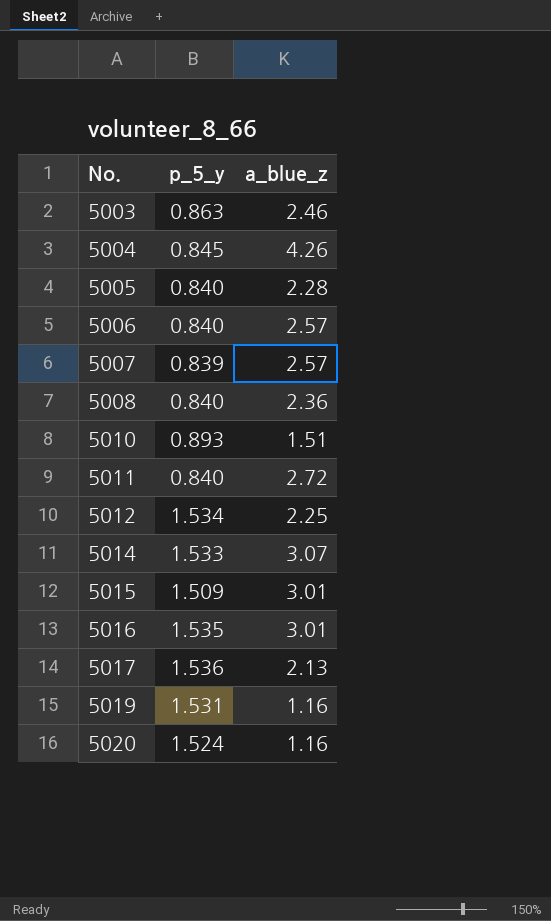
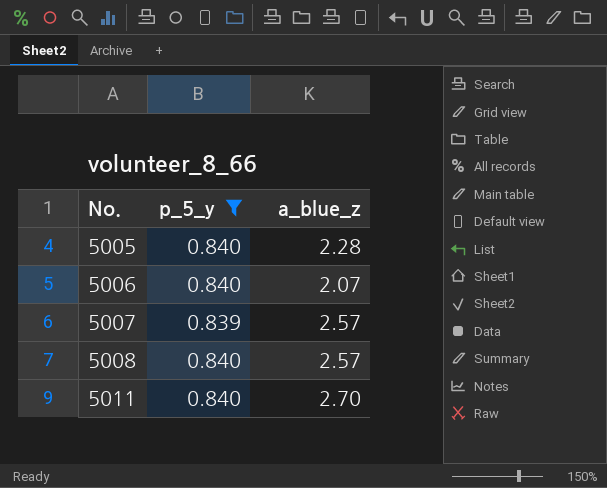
filter: none -> p_5_y <= 0.840
5006 | a_blue_z: 2.57 -> 2.07
5008 | a_blue_z: 2.36 -> 2.57
5011 | a_blue_z: 2.72 -> 2.70

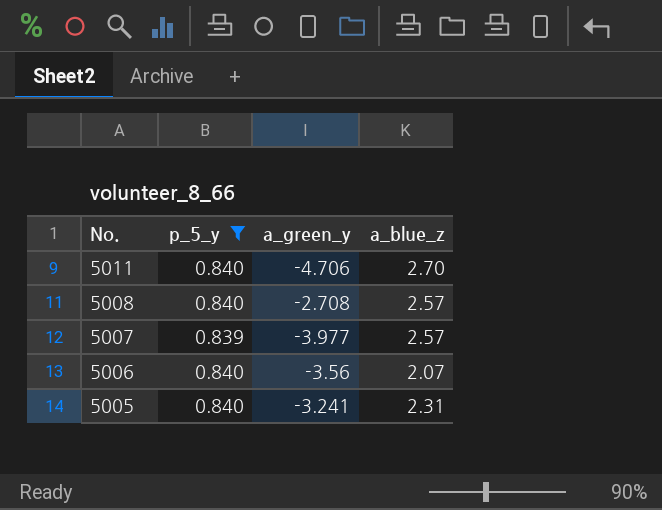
row order: No. ascending -> No. descending
column a_green_y | position: none -> 3
5005 | a_blue_z: 2.28 -> 2.31

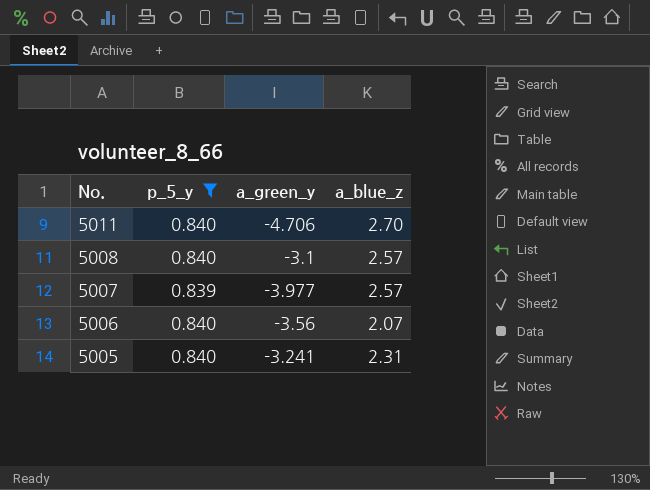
5008 | a_green_y: -2.708 -> -3.1

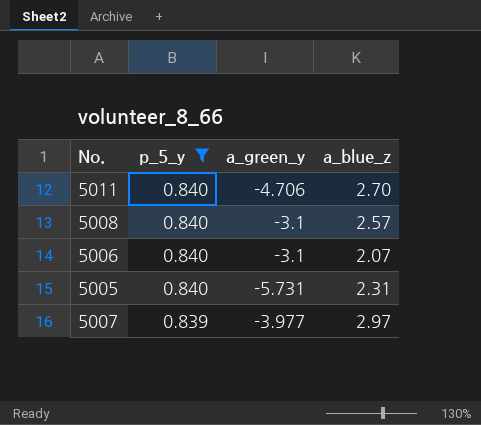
row order: No. descending -> p_5_y descending
5006 | a_green_y: -3.56 -> -3.1
5005 | a_green_y: -3.241 -> -5.731
5007 | a_blue_z: 2.57 -> 2.97

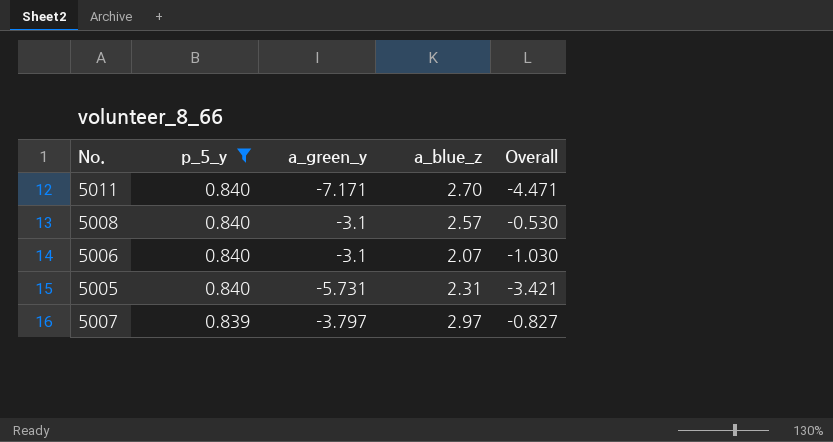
column Overall | formula: none -> [a_green_y] + [a_blue_z]
5011 | a_green_y: -4.706 -> -7.171
5007 | a_green_y: -3.977 -> -3.797

